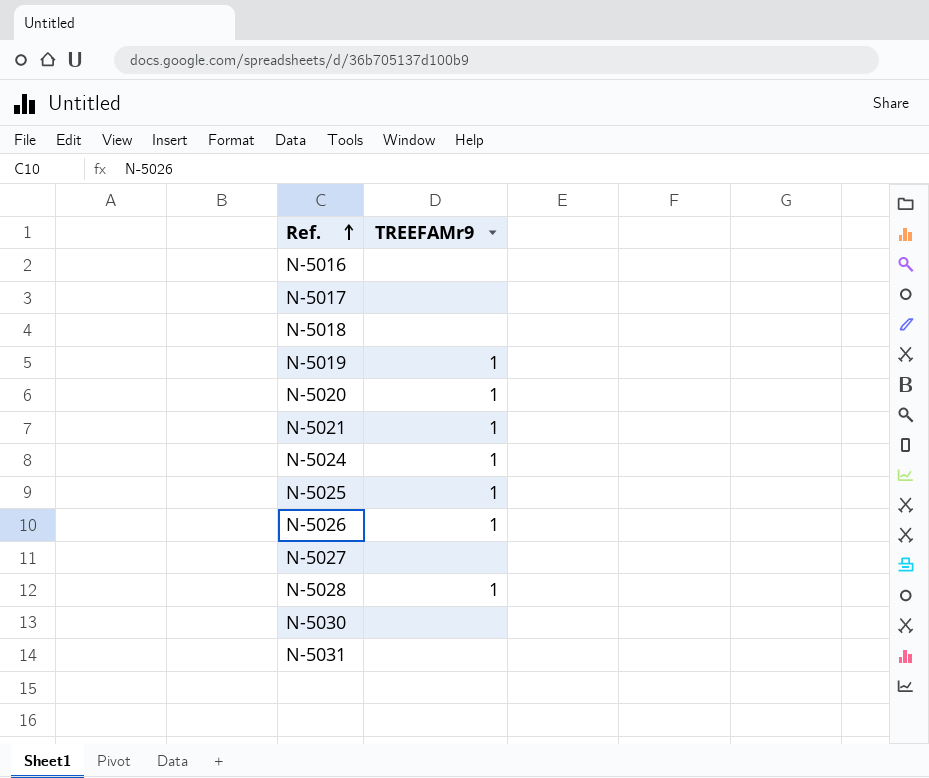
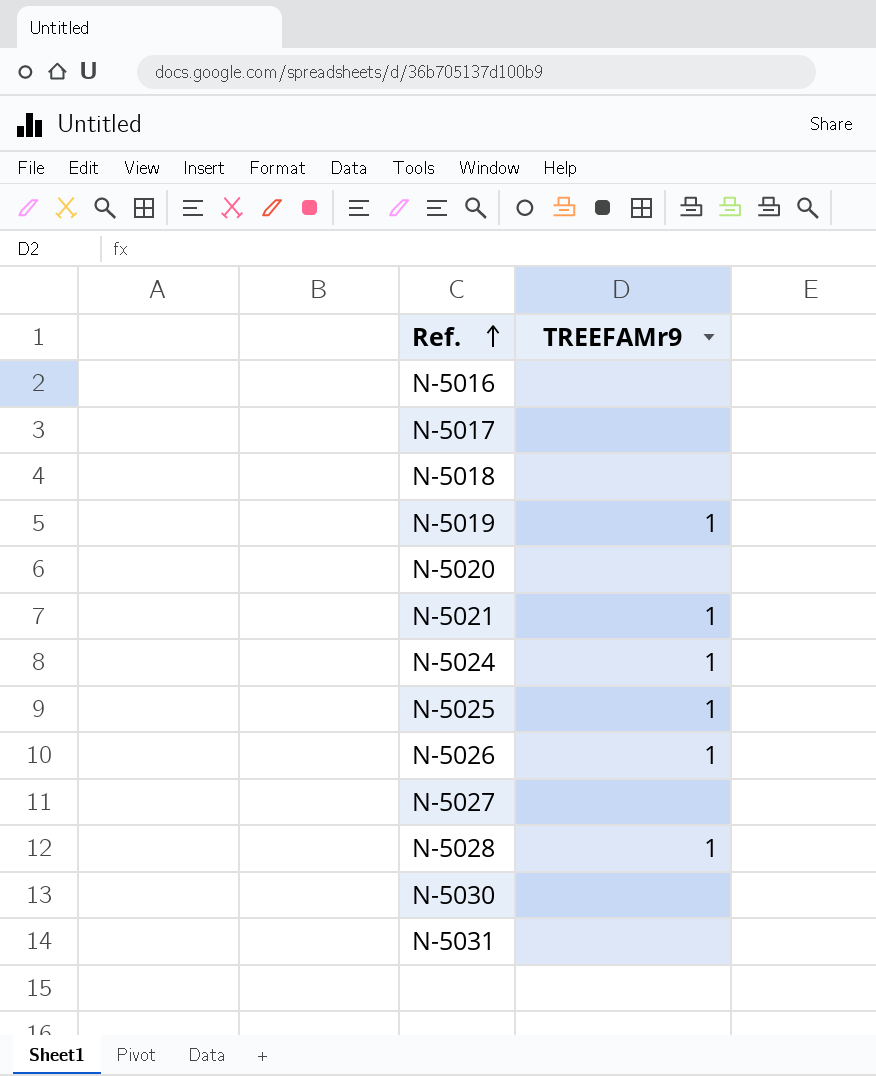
N-5020 | TREEFAMr9: 1 -> none

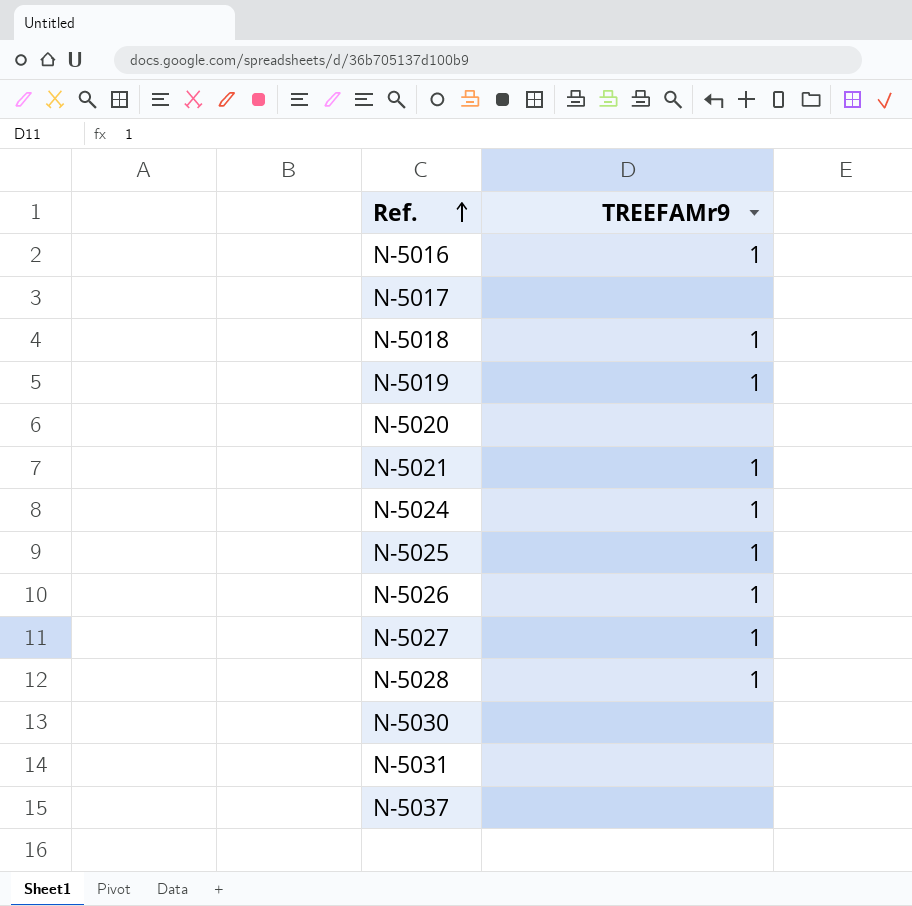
N-5016 | TREEFAMr9: none -> 1
N-5018 | TREEFAMr9: none -> 1
N-5027 | TREEFAMr9: none -> 1
row N-5037: none -> none

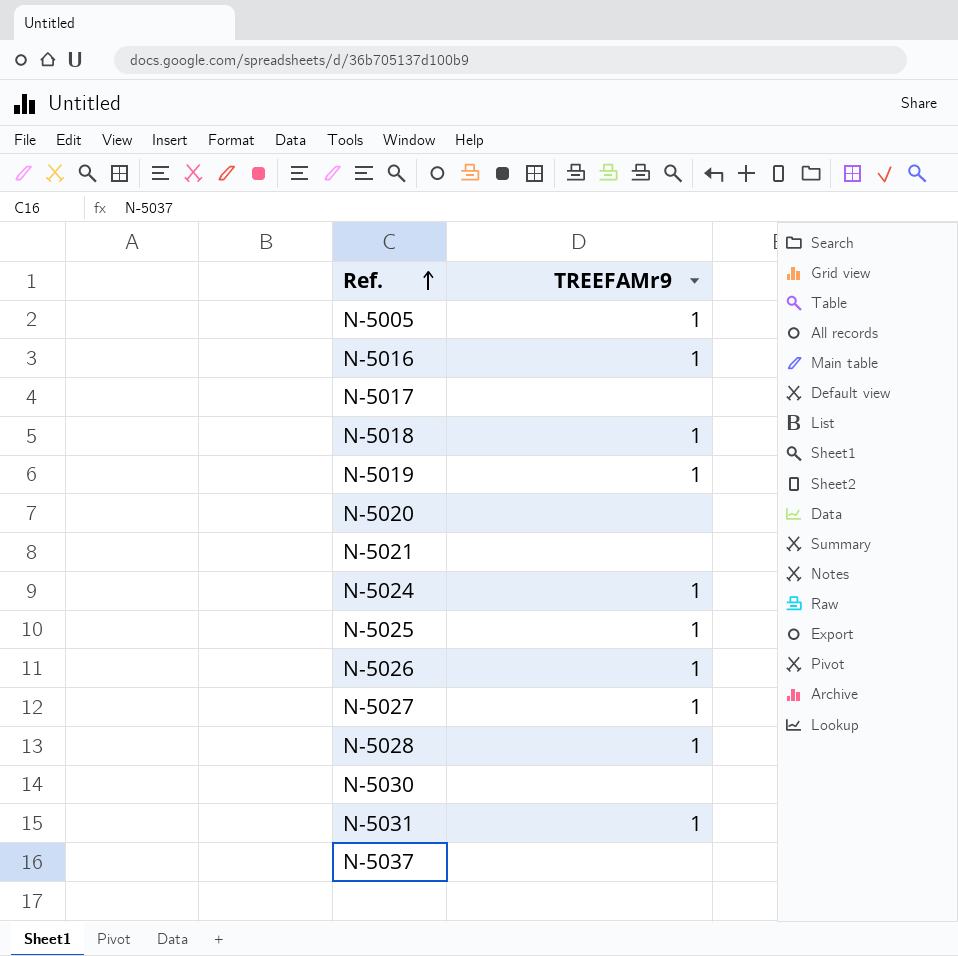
row N-5005: none -> 1
N-5021 | TREEFAMr9: 1 -> none
N-5031 | TREEFAMr9: none -> 1

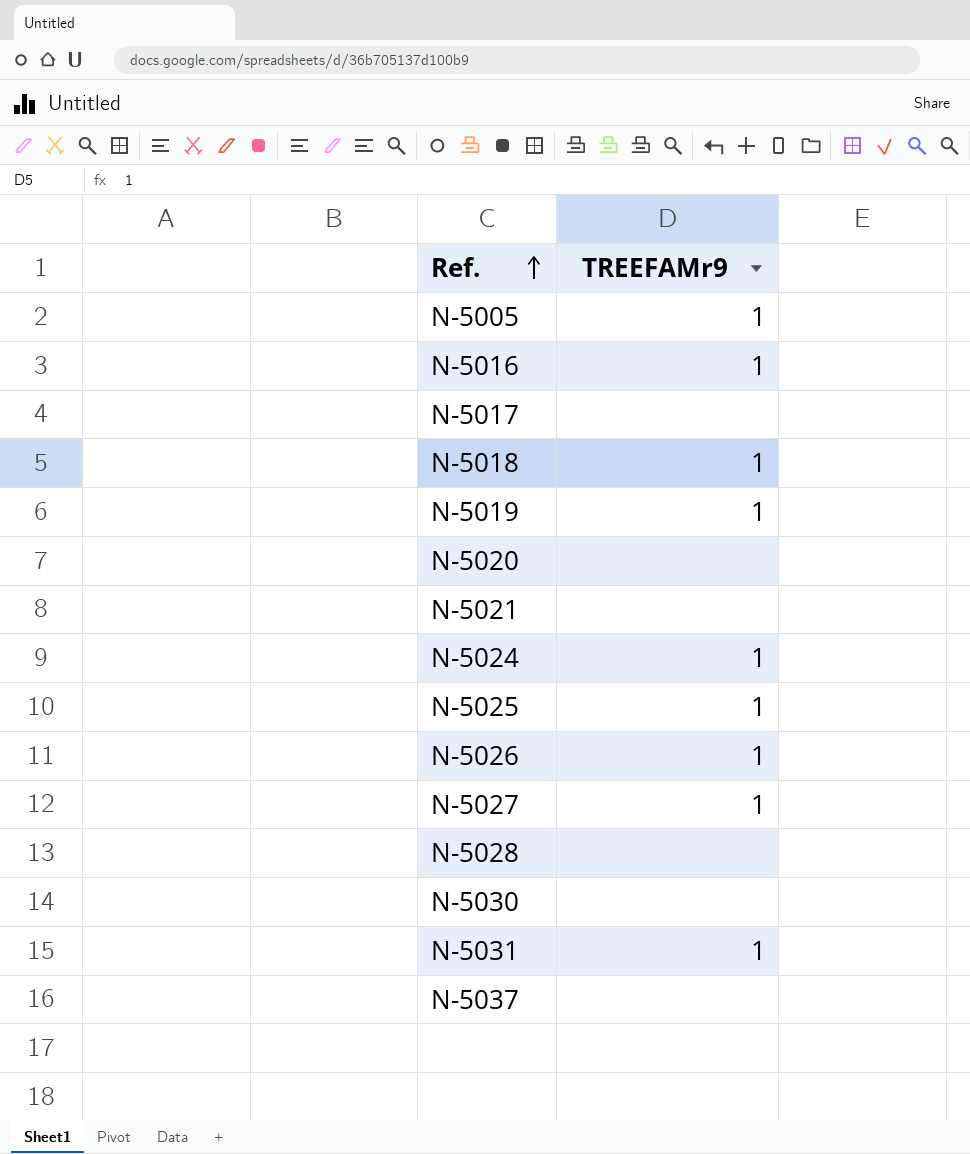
N-5028 | TREEFAMr9: 1 -> none

